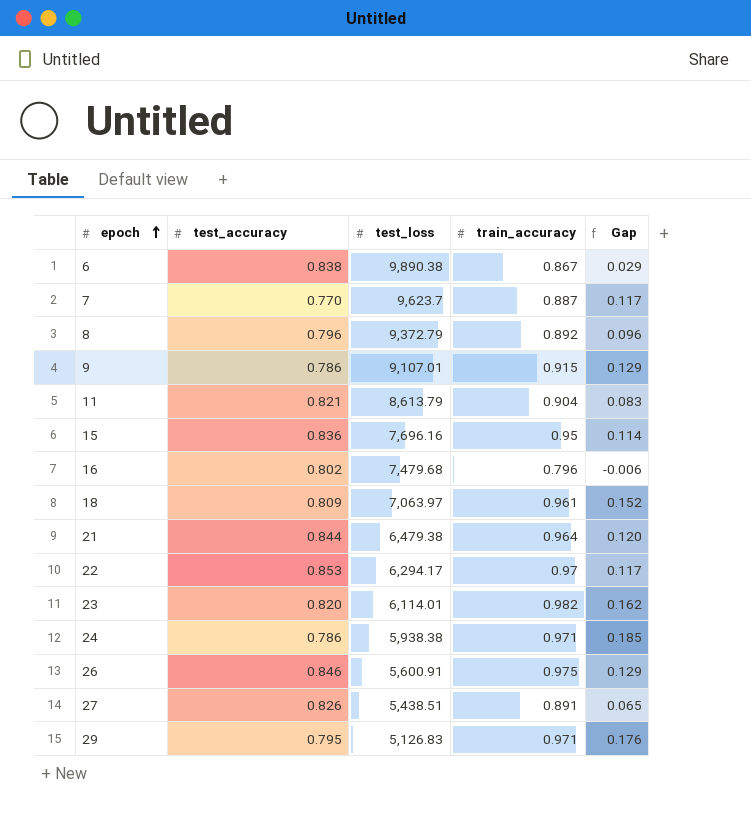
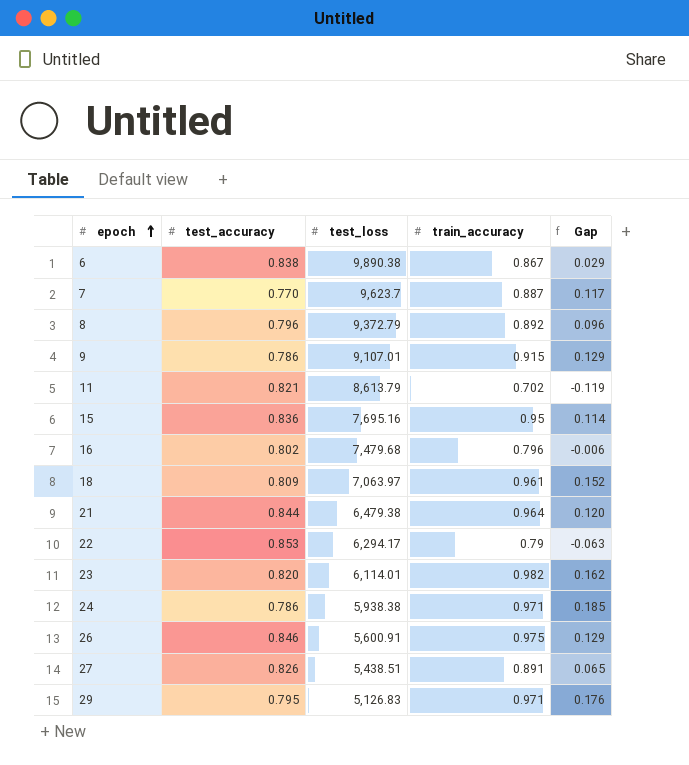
11 | train_accuracy: 0.904 -> 0.702
11 | Gap: 0.083 -> -0.119
15 | test_loss: 7,696.16 -> 7,695.16
22 | train_accuracy: 0.97 -> 0.79
22 | Gap: 0.117 -> -0.063

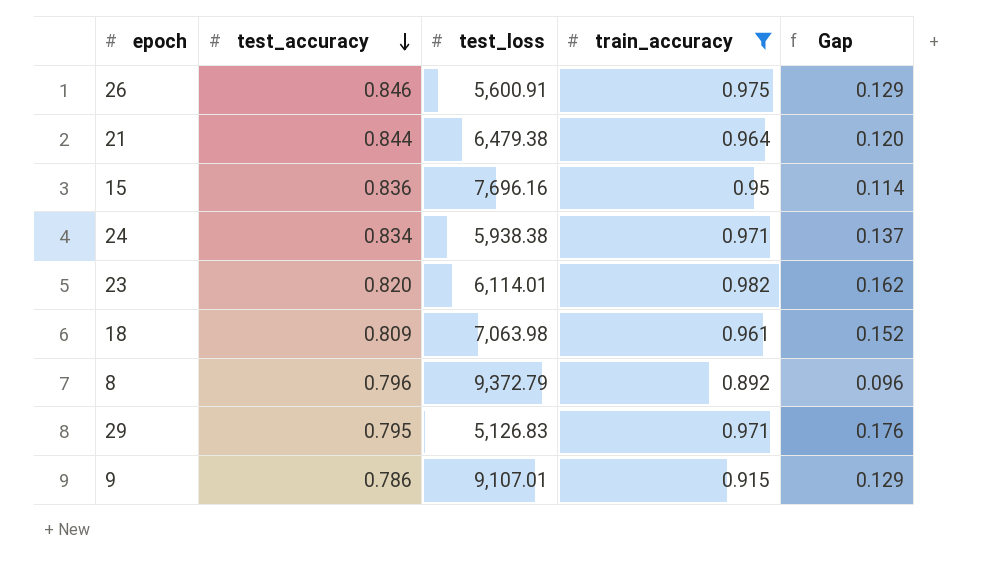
filter: none -> train_accuracy >= 0.892
row order: epoch ascending -> test_accuracy descending
15 | test_loss: 7,695.16 -> 7,696.16
24 | test_accuracy: 0.786 -> 0.834
24 | Gap: 0.185 -> 0.137
18 | test_loss: 7,063.97 -> 7,063.98

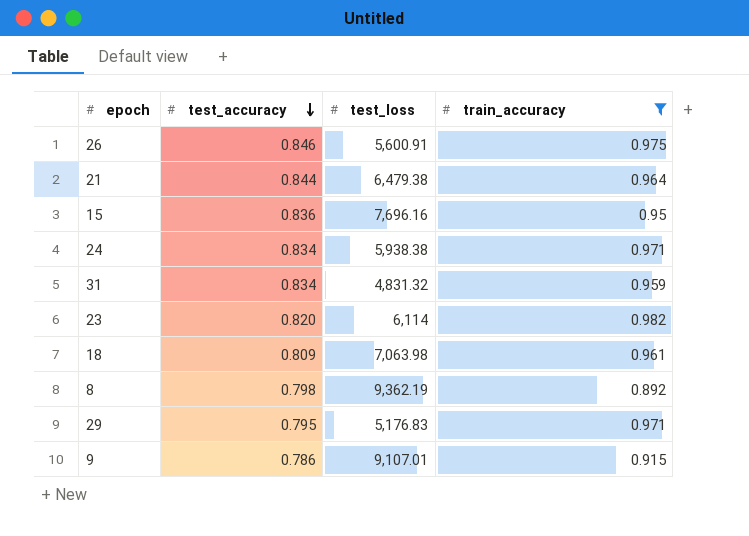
column Gap | formula: [train_accuracy] - [test_accuracy] -> none
row 31: none -> 0.834 | 4,831.32 | 0.959
23 | test_loss: 6,114.01 -> 6,114
8 | test_accuracy: 0.796 -> 0.798
8 | test_loss: 9,372.79 -> 9,362.19
29 | test_loss: 5,126.83 -> 5,176.83

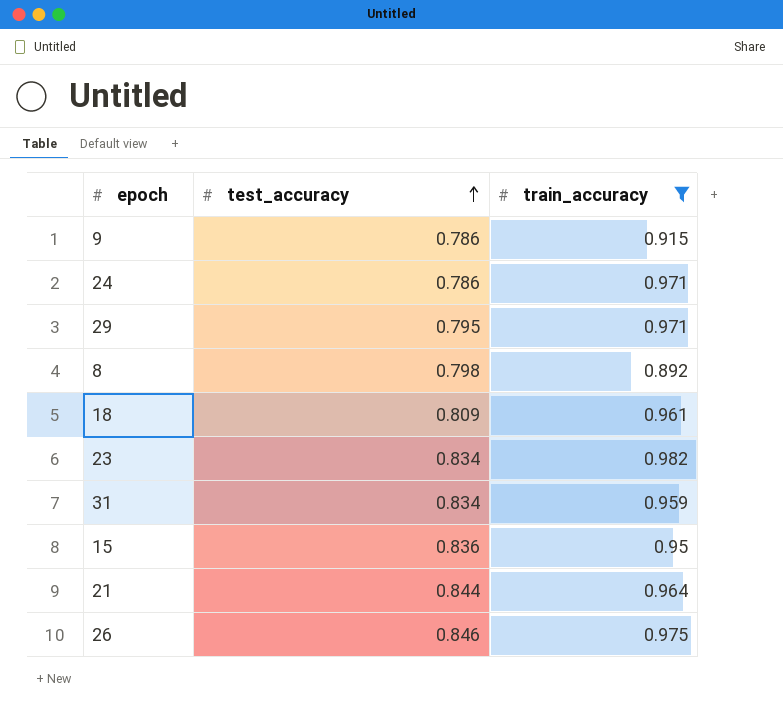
row order: test_accuracy descending -> test_accuracy ascending
column test_loss | position: 3 -> none
24 | test_accuracy: 0.834 -> 0.786
23 | test_accuracy: 0.820 -> 0.834

